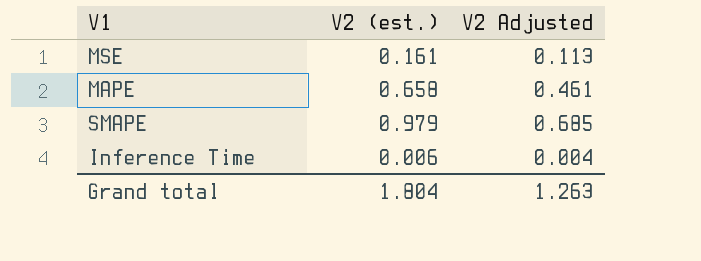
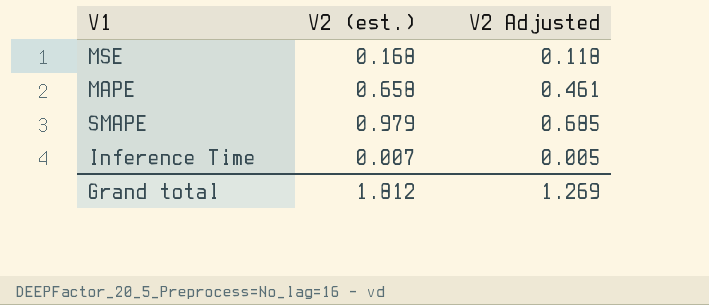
MSE | V2 (est.): 0.161 -> 0.168
MSE | V2 Adjusted: 0.113 -> 0.118
Inference Time | V2 (est.): 0.006 -> 0.007
Inference Time | V2 Adjusted: 0.004 -> 0.005
Grand total | V2 (est.): 1.804 -> 1.812
Grand total | V2 Adjusted: 1.263 -> 1.269

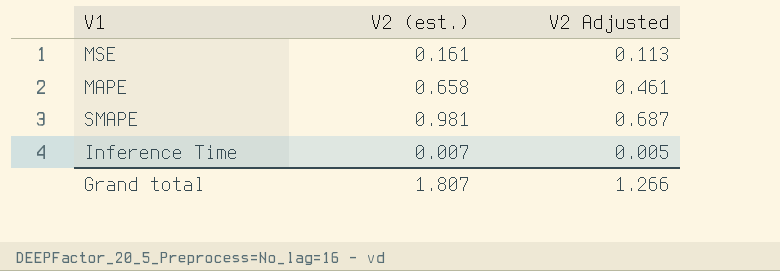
MSE | V2 (est.): 0.168 -> 0.161
MSE | V2 Adjusted: 0.118 -> 0.113
SMAPE | V2 (est.): 0.979 -> 0.981
SMAPE | V2 Adjusted: 0.685 -> 0.687
Grand total | V2 (est.): 1.812 -> 1.807
Grand total | V2 Adjusted: 1.269 -> 1.266

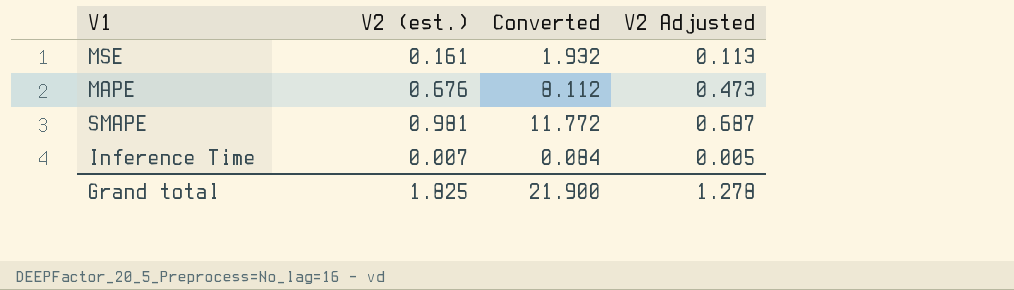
column Converted | formula: none -> [V2 (est.)] * 12
MAPE | V2 (est.): 0.658 -> 0.676
MAPE | V2 Adjusted: 0.461 -> 0.473
Grand total | V2 (est.): 1.807 -> 1.825
Grand total | V2 Adjusted: 1.266 -> 1.278

